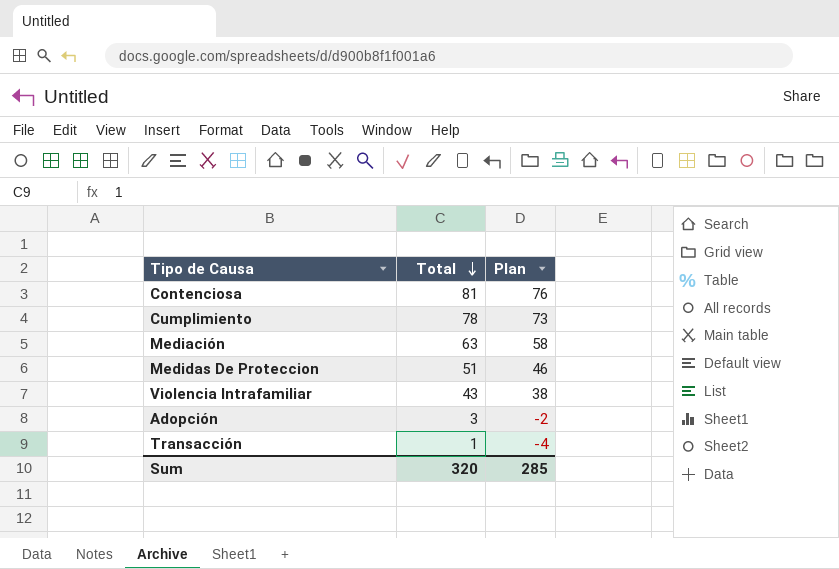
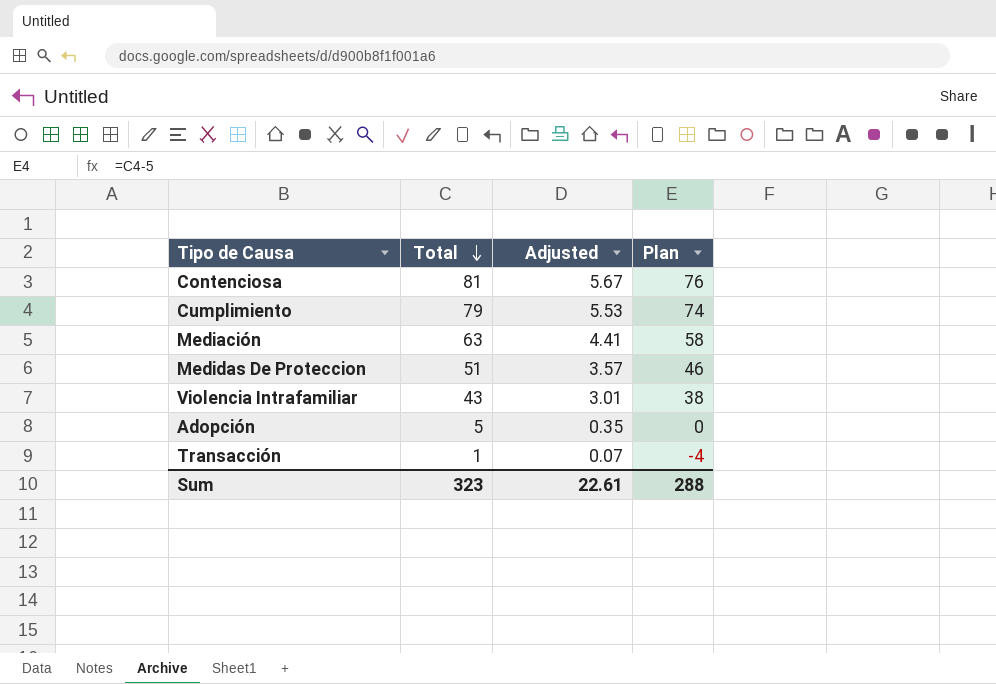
column Adjusted | formula: none -> [Total] * 0.07
Cumplimiento | Total: 78 -> 79
Cumplimiento | Plan: 73 -> 74
Adopción | Total: 3 -> 5
Adopción | Plan: -2 -> 0
Sum | Total: 320 -> 323
Sum | Plan: 285 -> 288

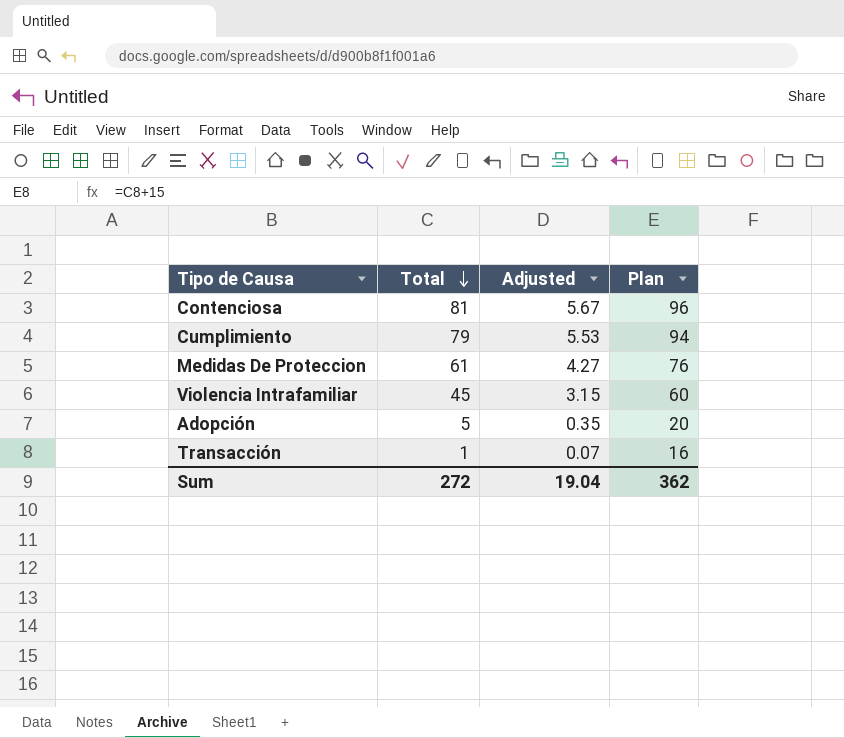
column Plan | formula: [Total] - 5 -> [Total] + 15
row Mediación: 63 | 4.41 | 58 -> none
Medidas De Proteccion | Total: 51 -> 61
Medidas De Proteccion | Adjusted: 3.57 -> 4.27
Violencia Intrafamiliar | Total: 43 -> 45
Violencia Intrafamiliar | Adjusted: 3.01 -> 3.15
Sum | Total: 323 -> 272
Sum | Adjusted: 22.61 -> 19.04
Sum | Plan: 288 -> 362

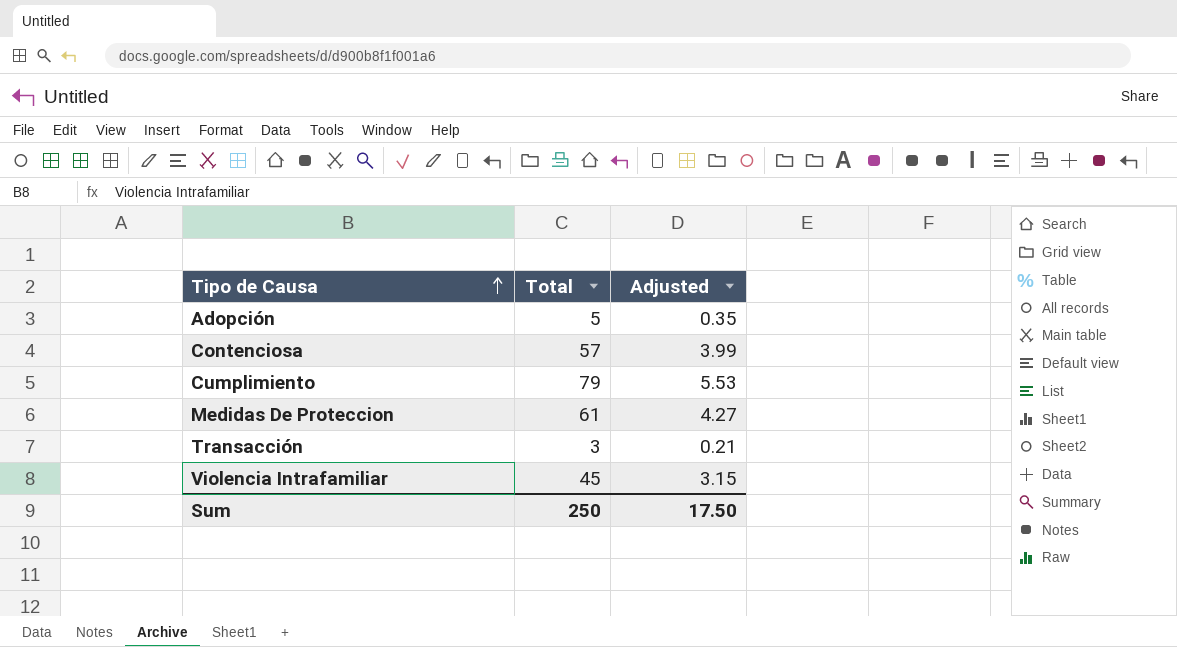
row order: Total descending -> Tipo de Causa ascending
column Plan | formula: [Total] + 15 -> none
Contenciosa | Total: 81 -> 57
Contenciosa | Adjusted: 5.67 -> 3.99
Transacción | Total: 1 -> 3
Transacción | Adjusted: 0.07 -> 0.21
Sum | Total: 272 -> 250
Sum | Adjusted: 19.04 -> 17.50

